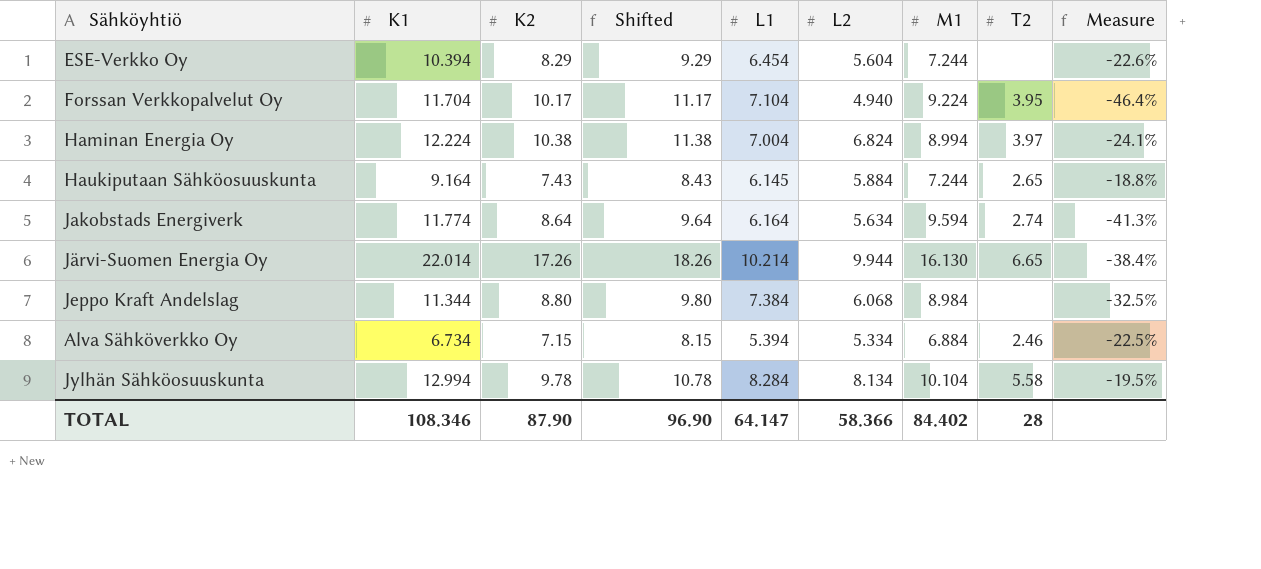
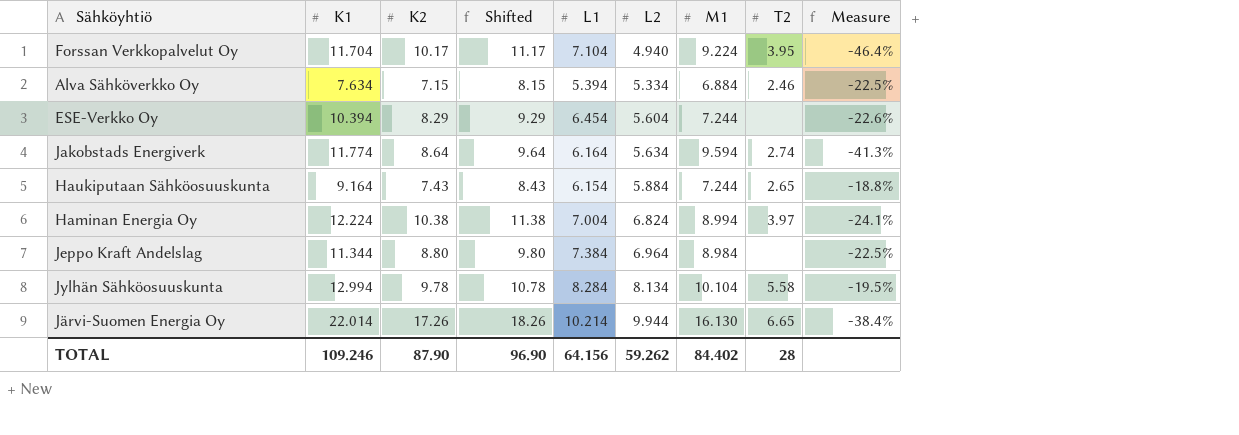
row order: none -> L2 ascending
Alva Sähköverkko Oy | K1: 6.734 -> 7.634
Haukiputaan Sähköosuuskunta | L1: 6.145 -> 6.154
Jeppo Kraft Andelslag | L2: 6.068 -> 6.964
Jeppo Kraft Andelslag | Measure: -32.5% -> -22.5%
TOTAL | K1: 108.346 -> 109.246
TOTAL | L1: 64.147 -> 64.156
TOTAL | L2: 58.366 -> 59.262

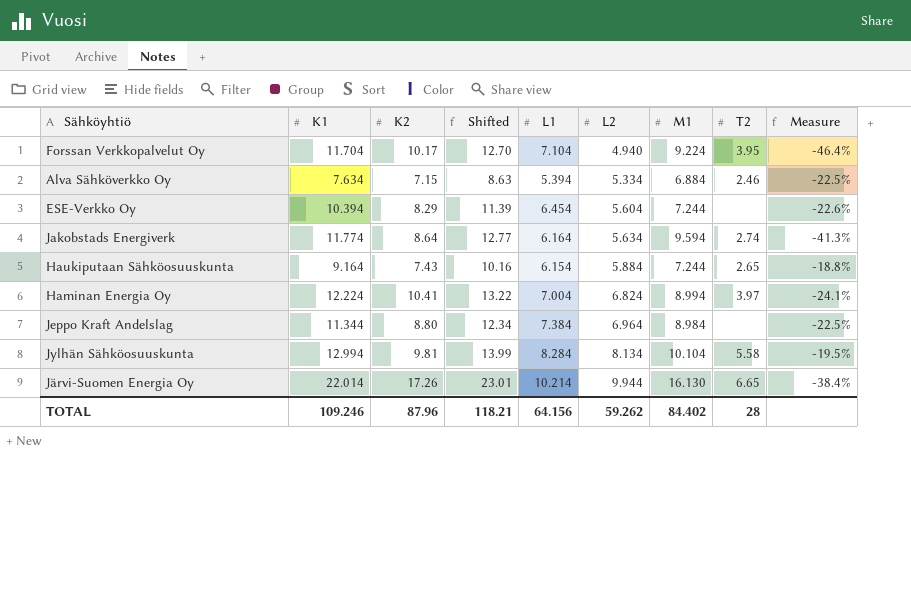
column Shifted | formula: [K2] + 1 -> [K1] + 1
Haminan Energia Oy | K2: 10.38 -> 10.41
Jylhän Sähköosuuskunta | K2: 9.78 -> 9.81
TOTAL | K2: 87.90 -> 87.96
TOTAL | Shifted: 96.90 -> 118.21

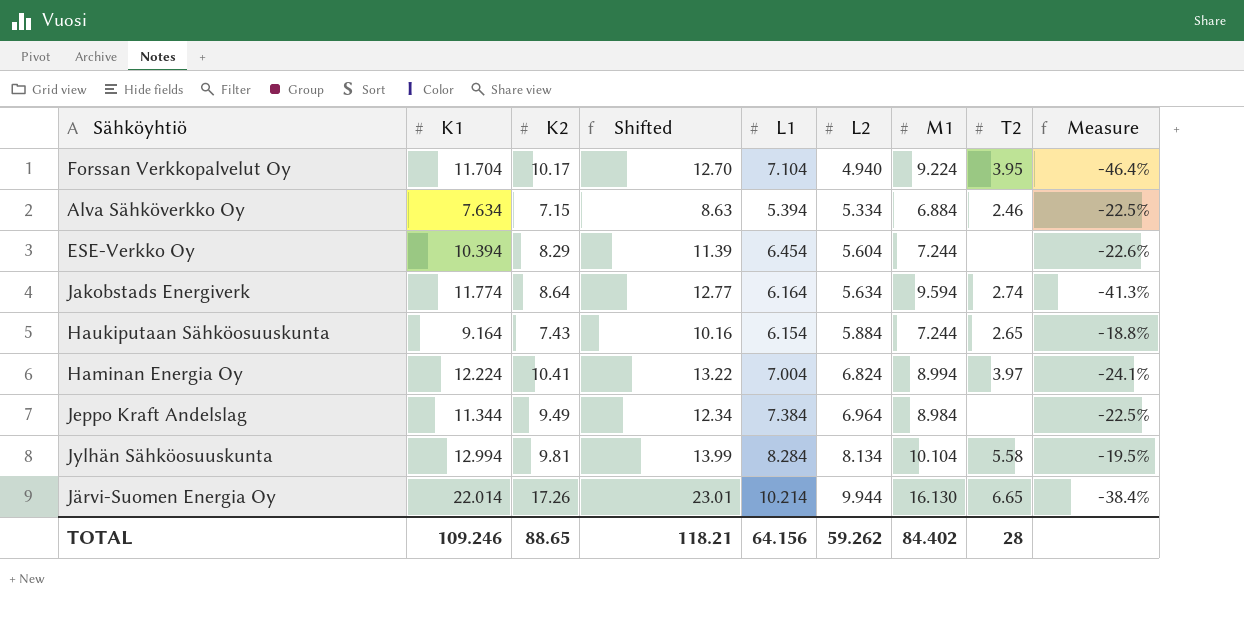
Jeppo Kraft Andelslag | K2: 8.80 -> 9.49
TOTAL | K2: 87.96 -> 88.65

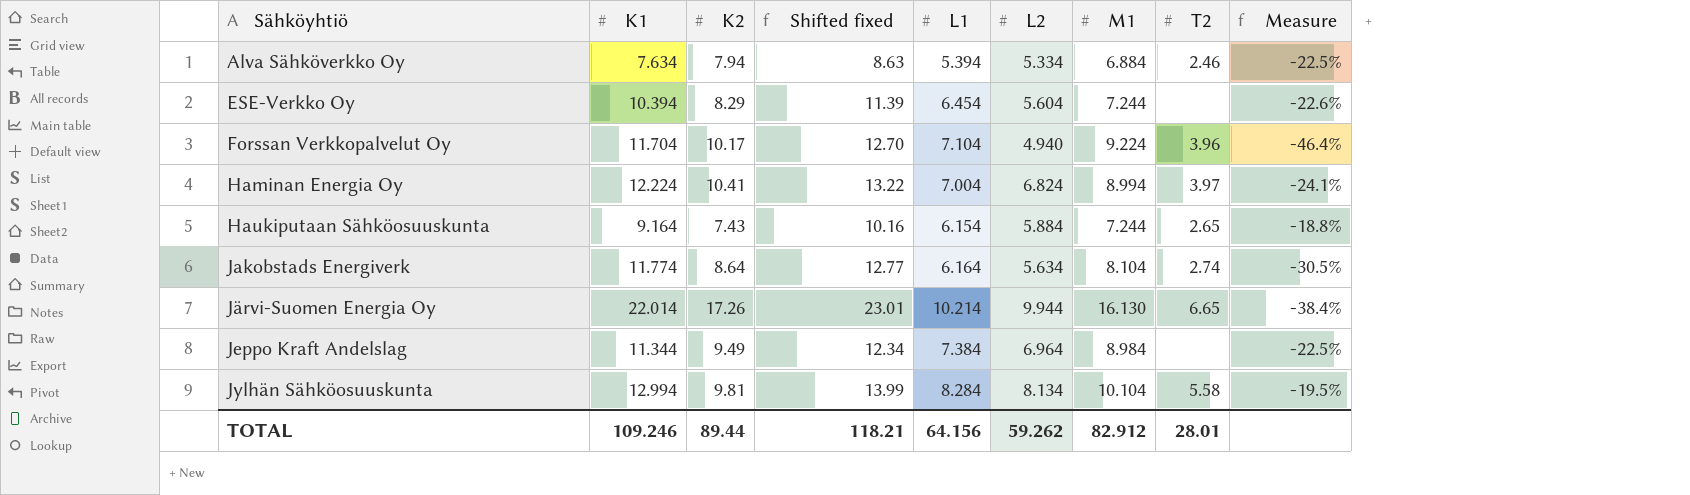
row order: L2 ascending -> Sähköyhtiö ascending
column name: Shifted -> Shifted fixed
Alva Sähköverkko Oy | K2: 7.15 -> 7.94
Forssan Verkkopalvelut Oy | T2: 3.95 -> 3.96
Jakobstads Energiverk | M1: 9.594 -> 8.104
Jakobstads Energiverk | Measure: -41.3% -> -30.5%
TOTAL | K2: 88.65 -> 89.44
TOTAL | M1: 84.402 -> 82.912
TOTAL | T2: 28 -> 28.01

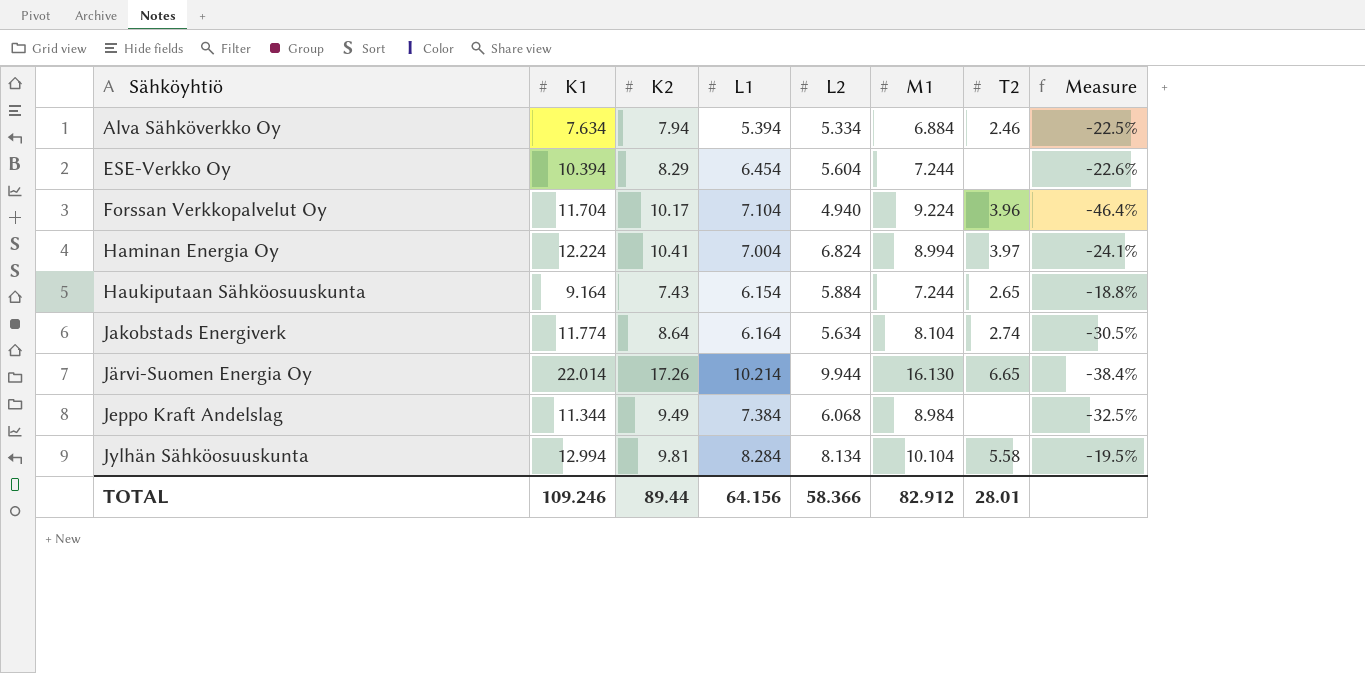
column Shifted fixed | formula: [K1] + 1 -> none
Jeppo Kraft Andelslag | L2: 6.964 -> 6.068
Jeppo Kraft Andelslag | Measure: -22.5% -> -32.5%
TOTAL | L2: 59.262 -> 58.366

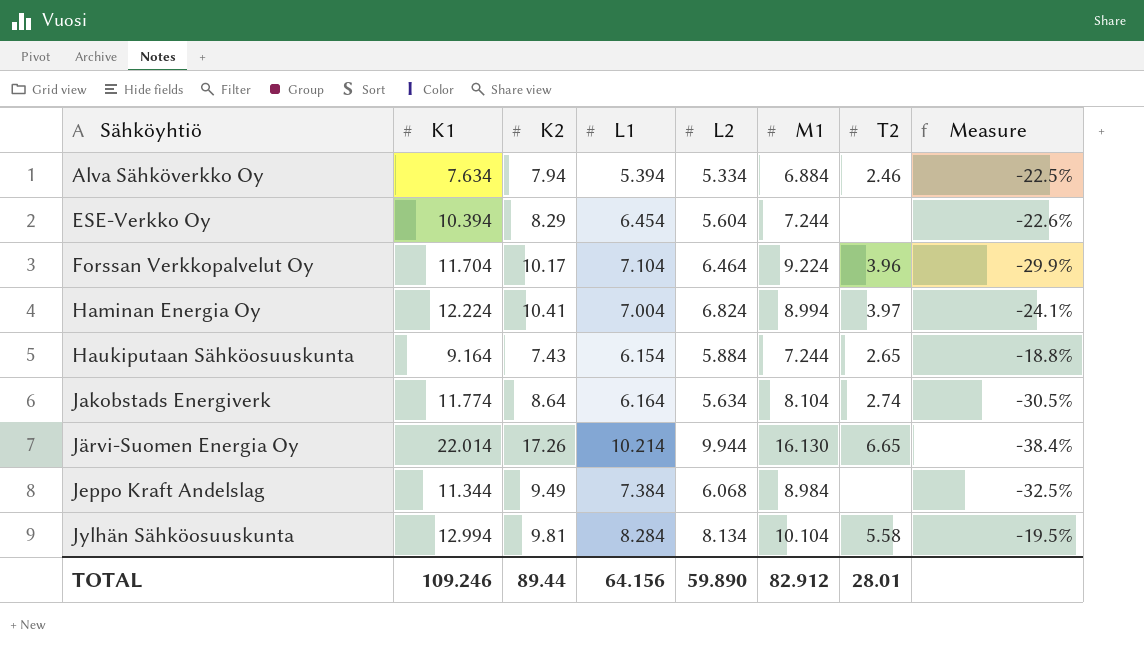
Forssan Verkkopalvelut Oy | L2: 4.940 -> 6.464
Forssan Verkkopalvelut Oy | Measure: -46.4% -> -29.9%
TOTAL | L2: 58.366 -> 59.890

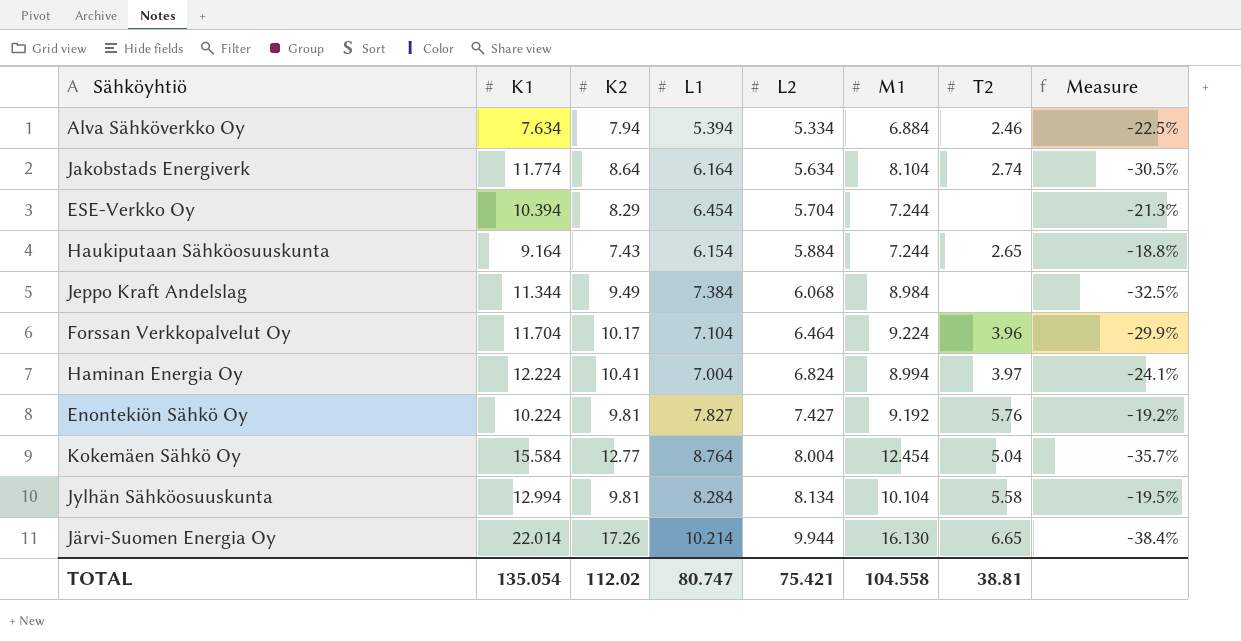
row order: Sähköyhtiö ascending -> L2 ascending
ESE-Verkko Oy | L2: 5.604 -> 5.704
ESE-Verkko Oy | Measure: -22.6% -> -21.3%
row Enontekiön Sähkö Oy: none -> 10.224 | 9.81 | 7.827 | 7.427 | 9.192 | 5.76 | -19.2%
row Kokemäen Sähkö Oy: none -> 15.584 | 12.77 | 8.764 | 8.004 | 12.454 | 5.04 | -35.7%
TOTAL | K1: 109.246 -> 135.054
TOTAL | K2: 89.44 -> 112.02
TOTAL | L1: 64.156 -> 80.747
TOTAL | L2: 59.890 -> 75.421
TOTAL | M1: 82.912 -> 104.558
TOTAL | T2: 28.01 -> 38.81

